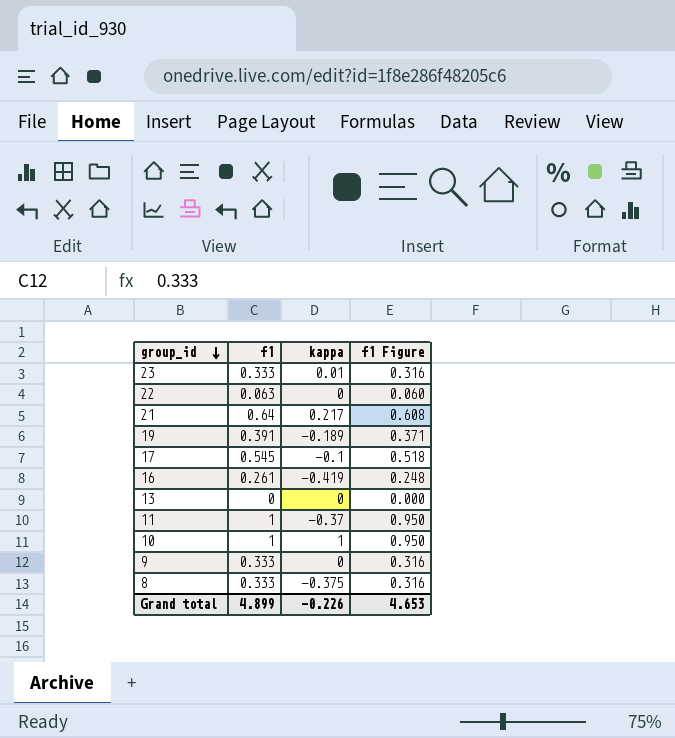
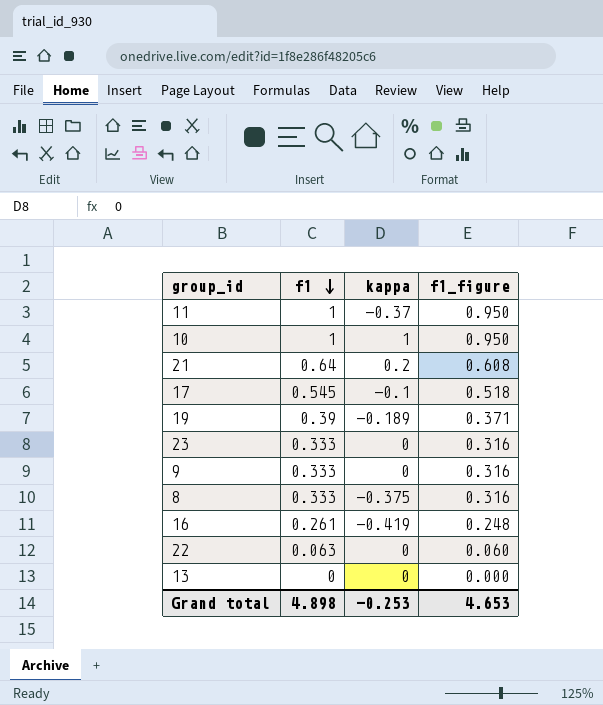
row order: group_id descending -> f1 descending
column name: f1 Figure -> f1_figure
21 | kappa: 0.217 -> 0.2
19 | f1: 0.391 -> 0.39
23 | kappa: 0.01 -> 0
Grand total | f1: 4.899 -> 4.898
Grand total | kappa: -0.226 -> -0.253

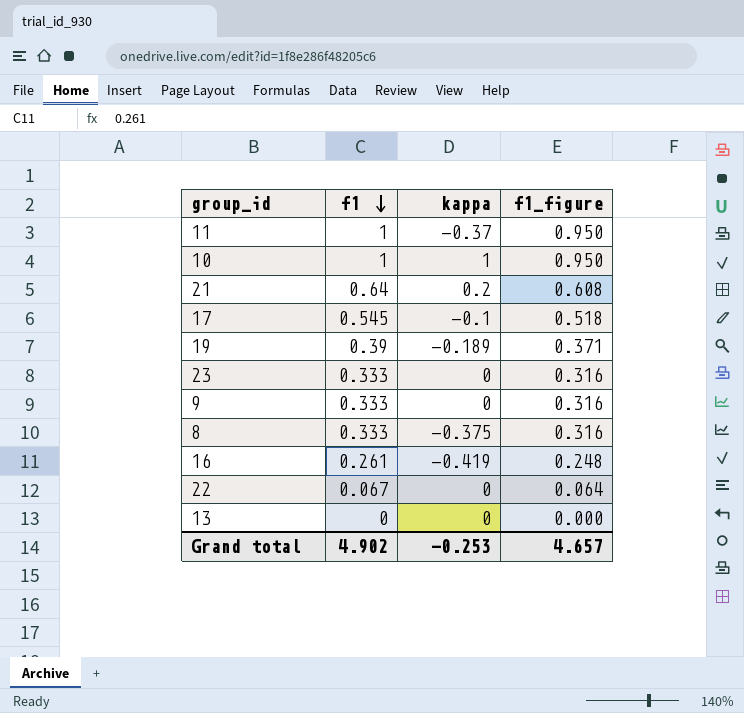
22 | f1: 0.063 -> 0.067
22 | f1_figure: 0.060 -> 0.064
Grand total | f1: 4.898 -> 4.902
Grand total | f1_figure: 4.653 -> 4.657

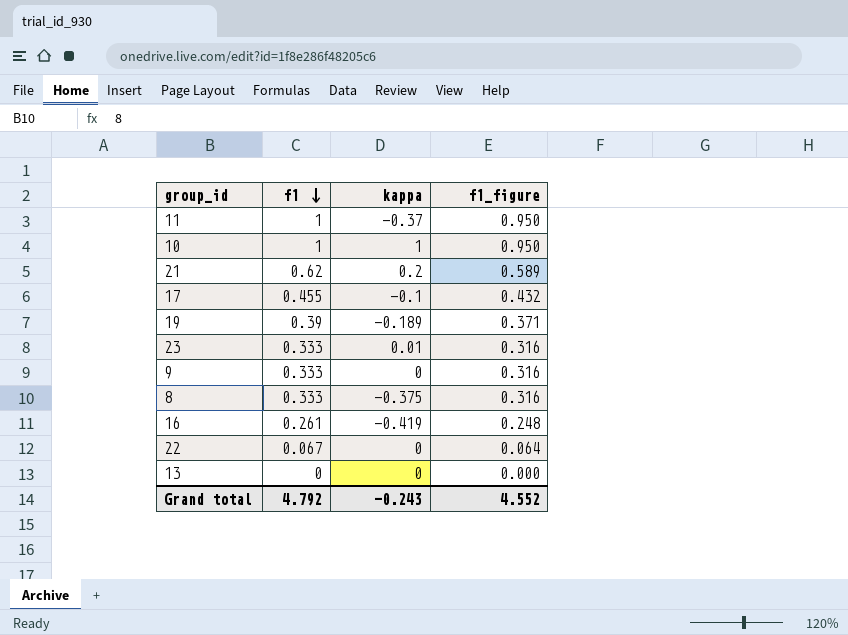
21 | f1: 0.64 -> 0.62
21 | f1_figure: 0.608 -> 0.589
17 | f1: 0.545 -> 0.455
17 | f1_figure: 0.518 -> 0.432
23 | kappa: 0 -> 0.01
Grand total | f1: 4.902 -> 4.792
Grand total | kappa: -0.253 -> -0.243
Grand total | f1_figure: 4.657 -> 4.552

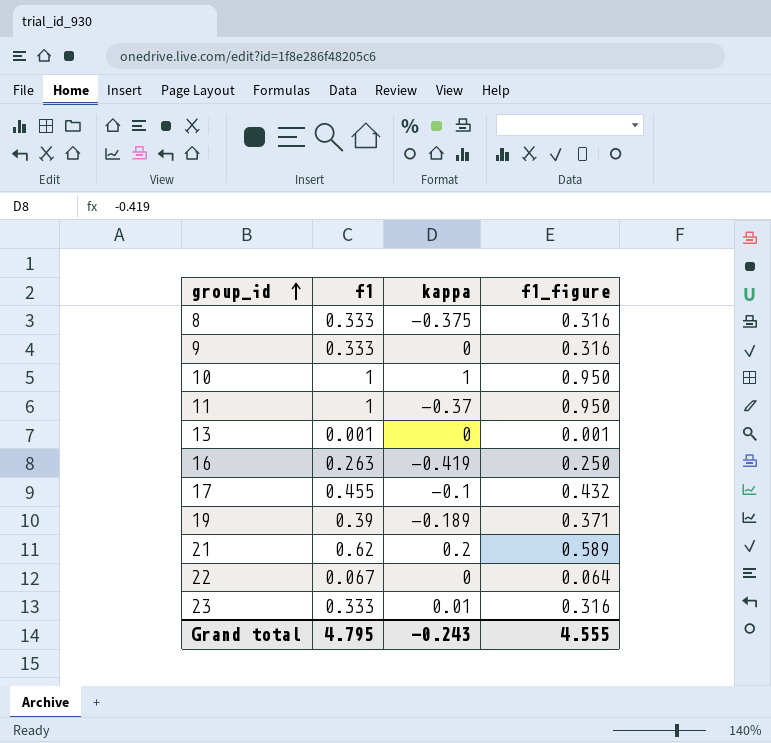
row order: f1 descending -> group_id ascending
13 | f1: 0 -> 0.001
13 | f1_figure: 0.000 -> 0.001
16 | f1: 0.261 -> 0.263
16 | f1_figure: 0.248 -> 0.250
Grand total | f1: 4.792 -> 4.795
Grand total | f1_figure: 4.552 -> 4.555

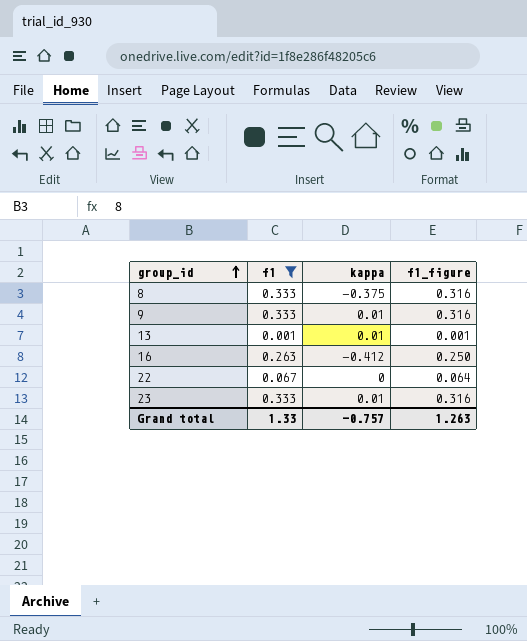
filter: none -> f1 <= 0.333
9 | kappa: 0 -> 0.01
13 | kappa: 0 -> 0.01
16 | kappa: -0.419 -> -0.412
Grand total | f1: 4.795 -> 1.33
Grand total | kappa: -0.243 -> -0.757
Grand total | f1_figure: 4.555 -> 1.263

